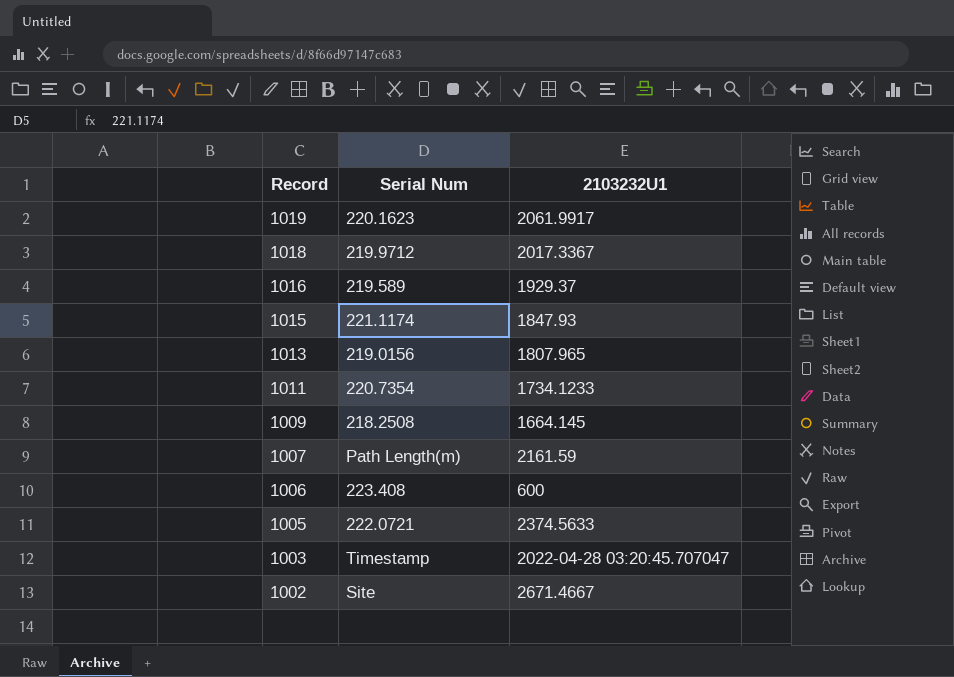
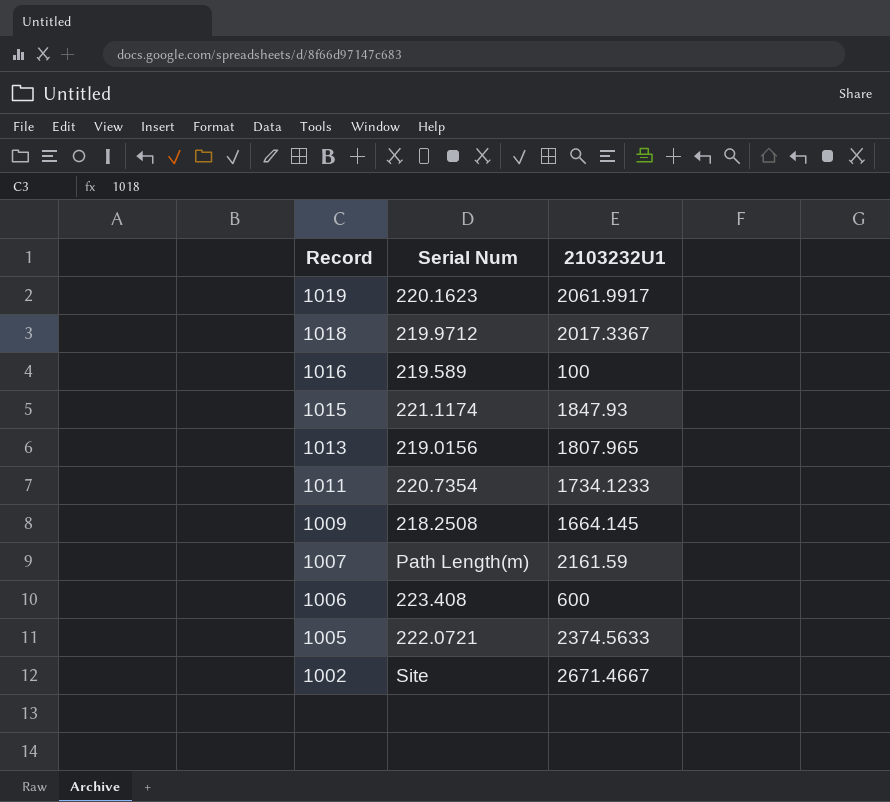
row 1003: Timestamp | 2022-04-28 03:20:45.707047 -> none
1016 | 2103232U1: 1929.37 -> 100

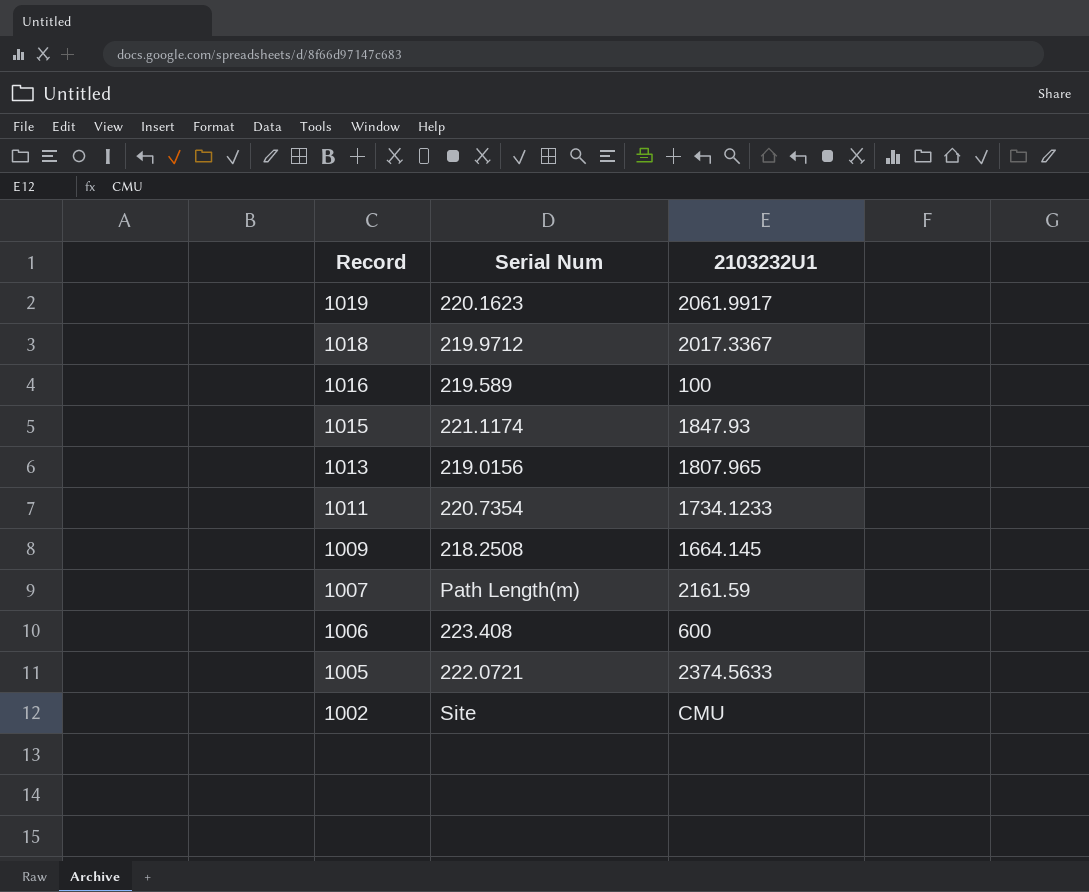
1002 | 2103232U1: 2671.4667 -> CMU

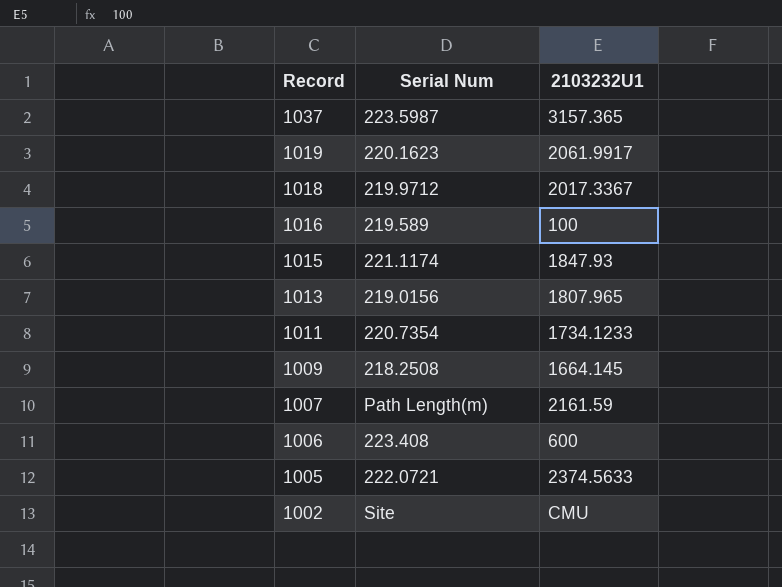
row 1037: none -> 223.5987 | 3157.365

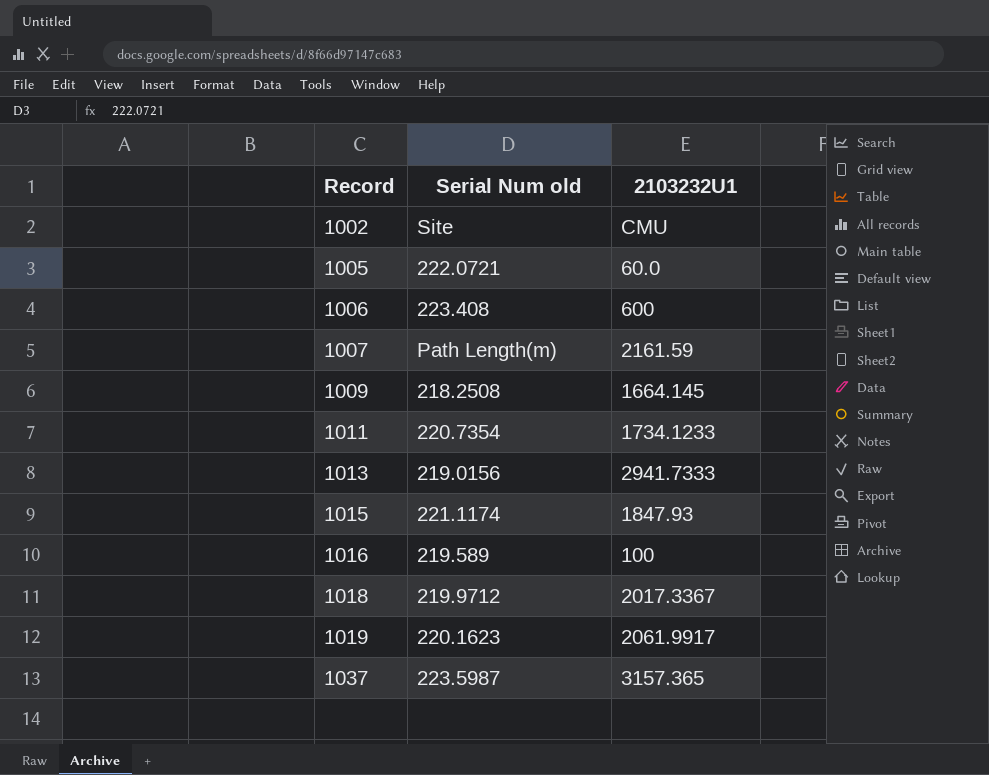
row order: Record descending -> Record ascending
column name: Serial Num -> Serial Num old
1005 | 2103232U1: 2374.5633 -> 60.0
1013 | 2103232U1: 1807.965 -> 2941.7333

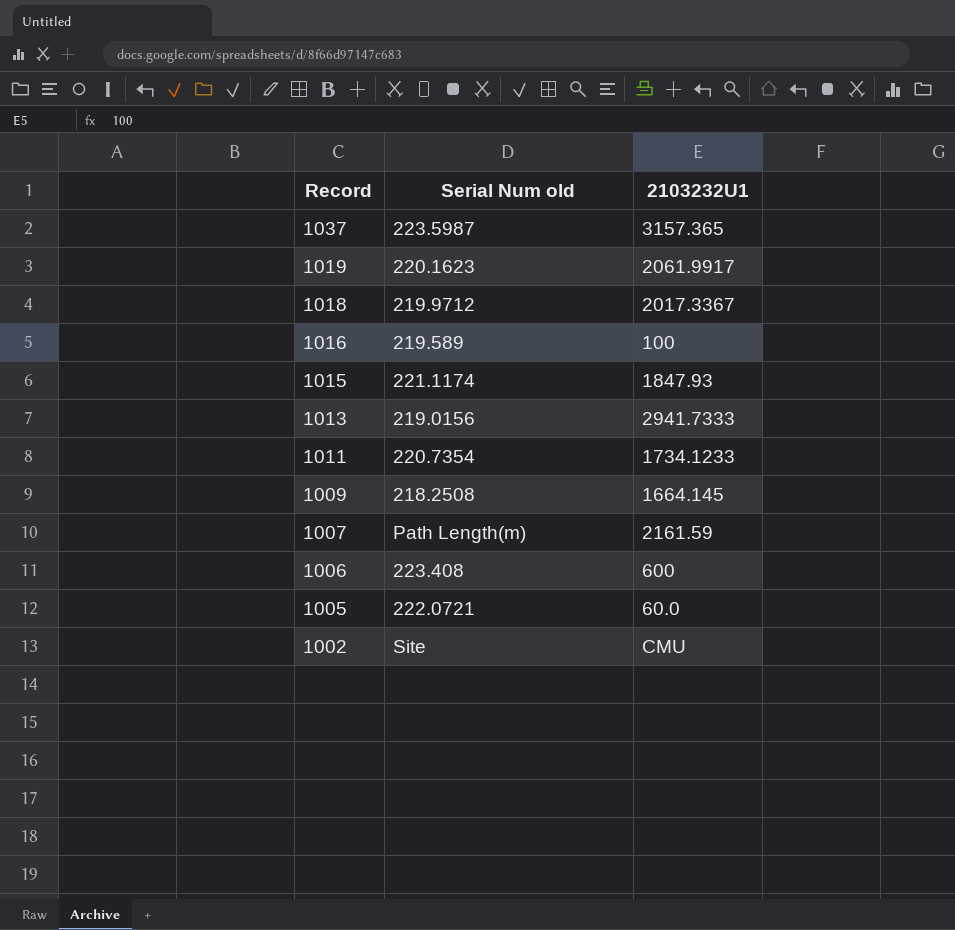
row order: Record ascending -> Record descending

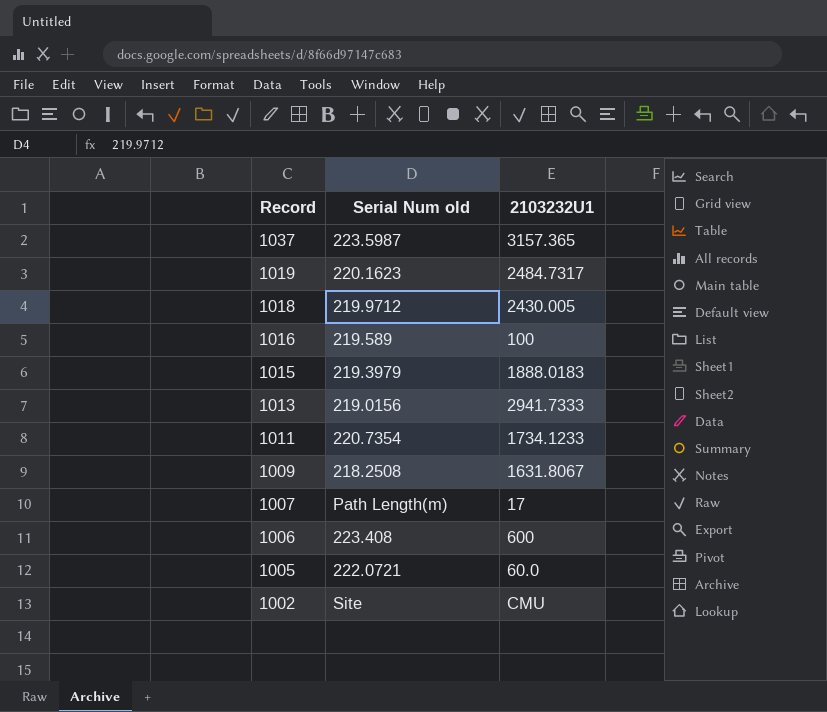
1019 | 2103232U1: 2061.9917 -> 2484.7317
1018 | 2103232U1: 2017.3367 -> 2430.005
1015 | Serial Num old: 221.1174 -> 219.3979
1015 | 2103232U1: 1847.93 -> 1888.0183
1009 | 2103232U1: 1664.145 -> 1631.8067
1007 | 2103232U1: 2161.59 -> 17

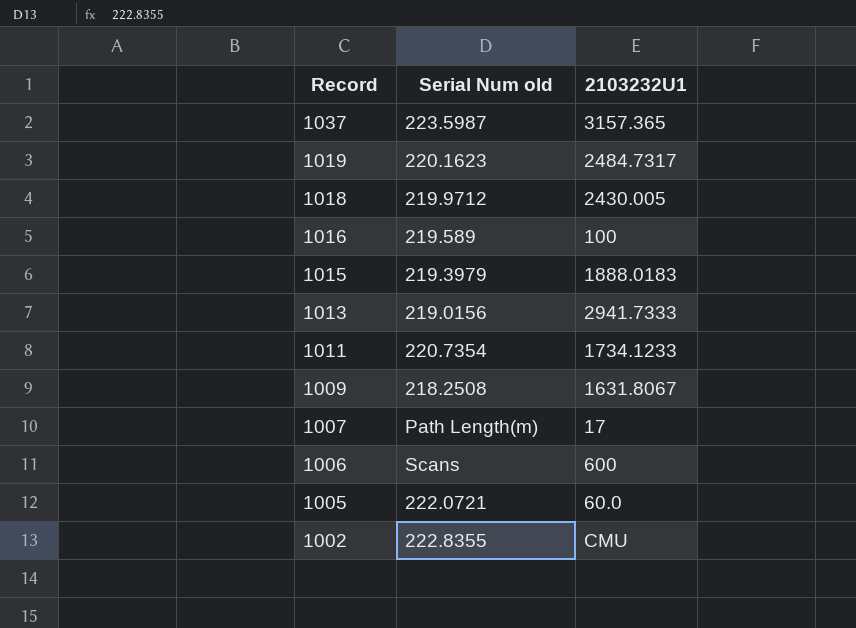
1006 | Serial Num old: 223.408 -> Scans
1002 | Serial Num old: Site -> 222.8355

